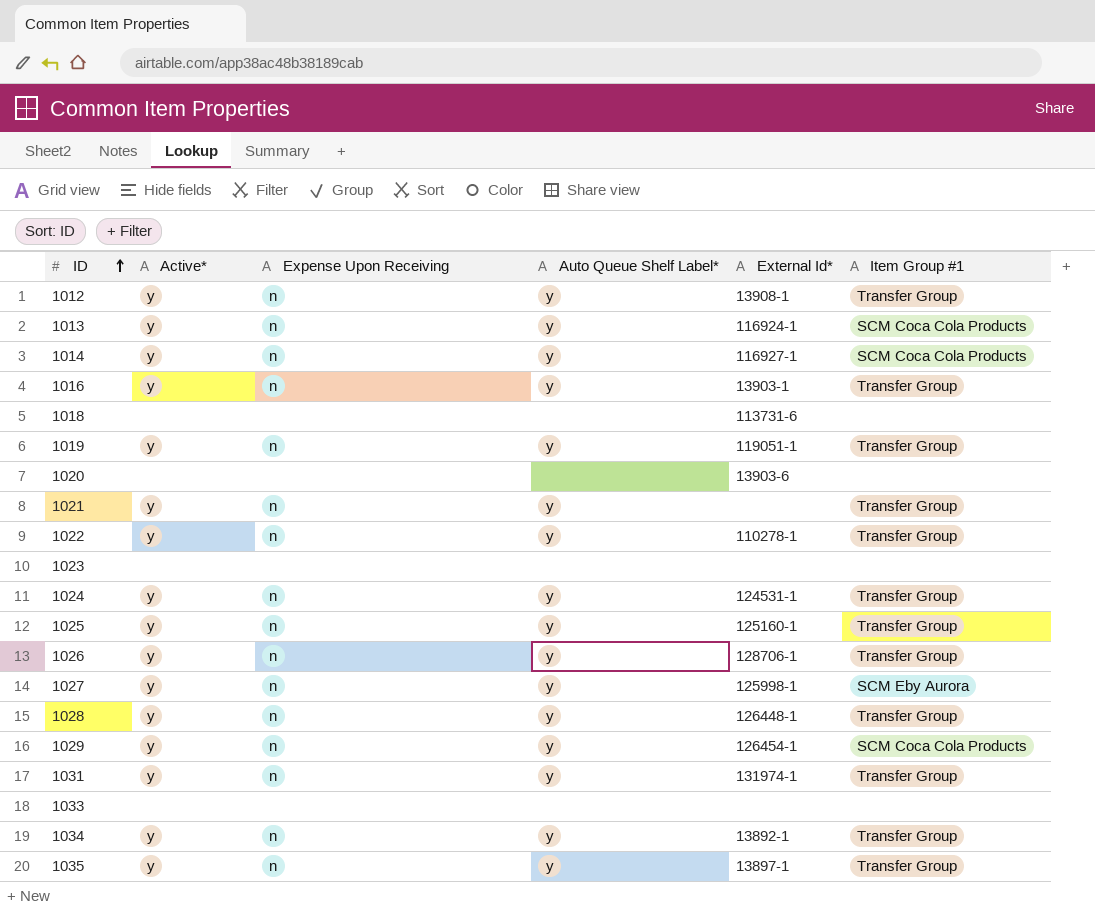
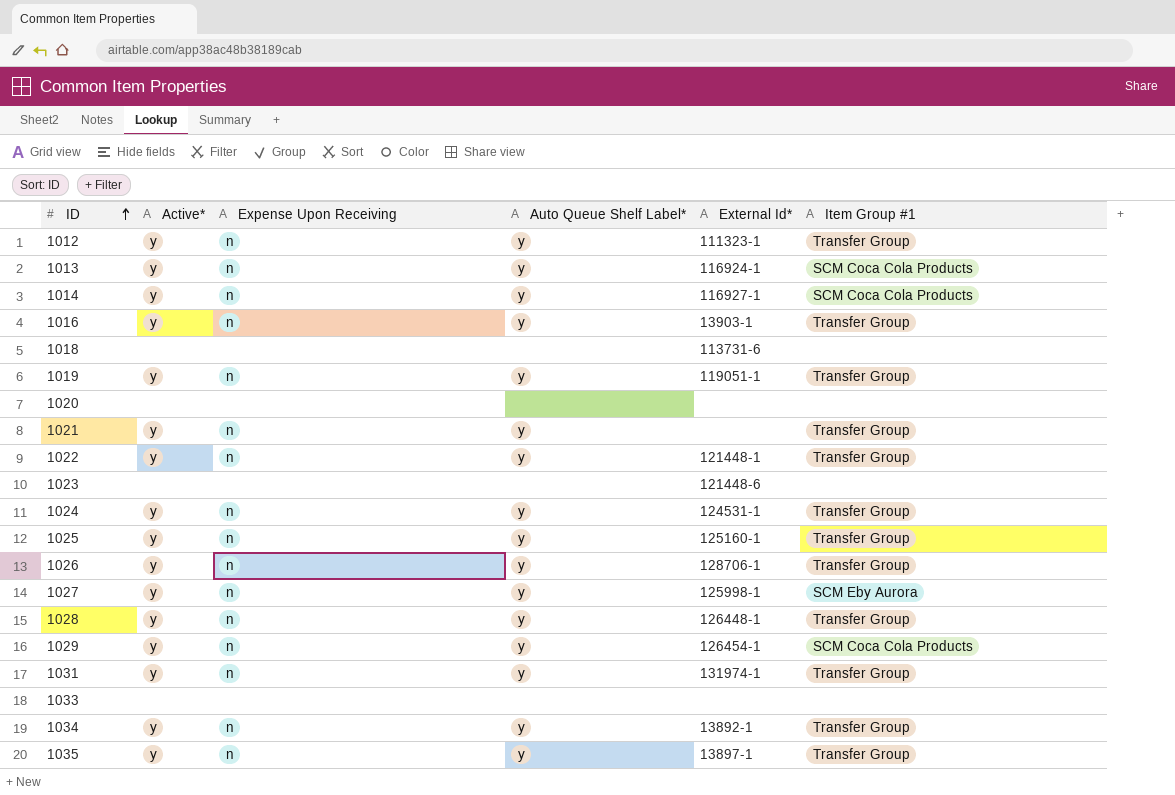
1012 | External Id*: 13908-1 -> 111323-1
1020 | External Id*: 13903-6 -> none
1022 | External Id*: 110278-1 -> 121448-1
1023 | External Id*: none -> 121448-6

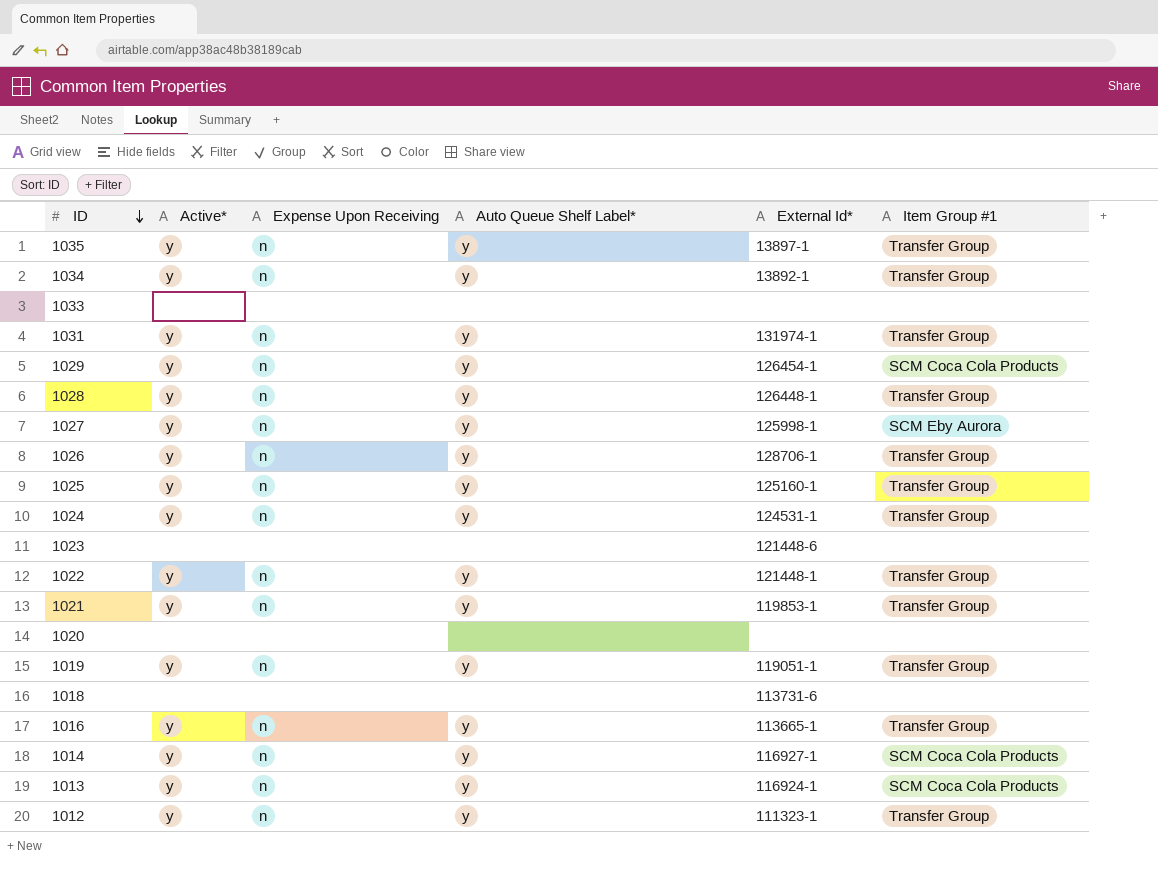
row order: ID ascending -> ID descending
1021 | External Id*: none -> 119853-1
1016 | External Id*: 13903-1 -> 113665-1

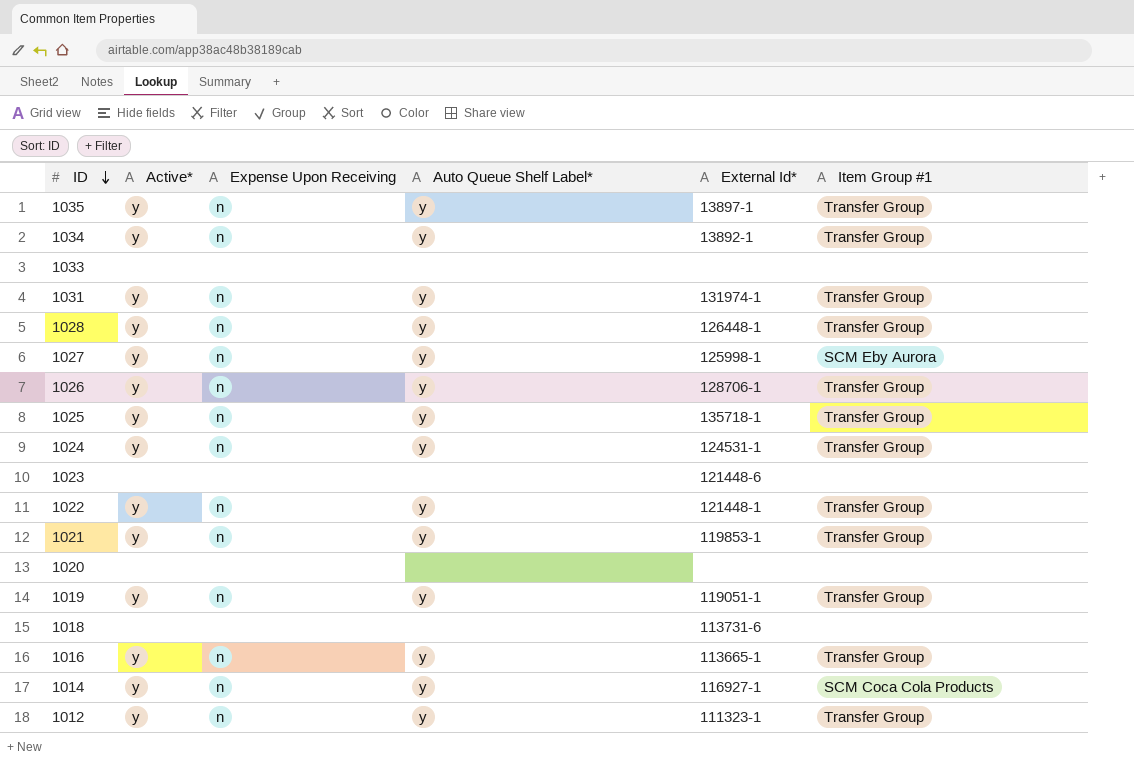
row 1029: y | n | y | 126454-1 | SCM Coca Cola Products -> none
row 1013: y | n | y | 116924-1 | SCM Coca Cola Products -> none
1025 | External Id*: 125160-1 -> 135718-1

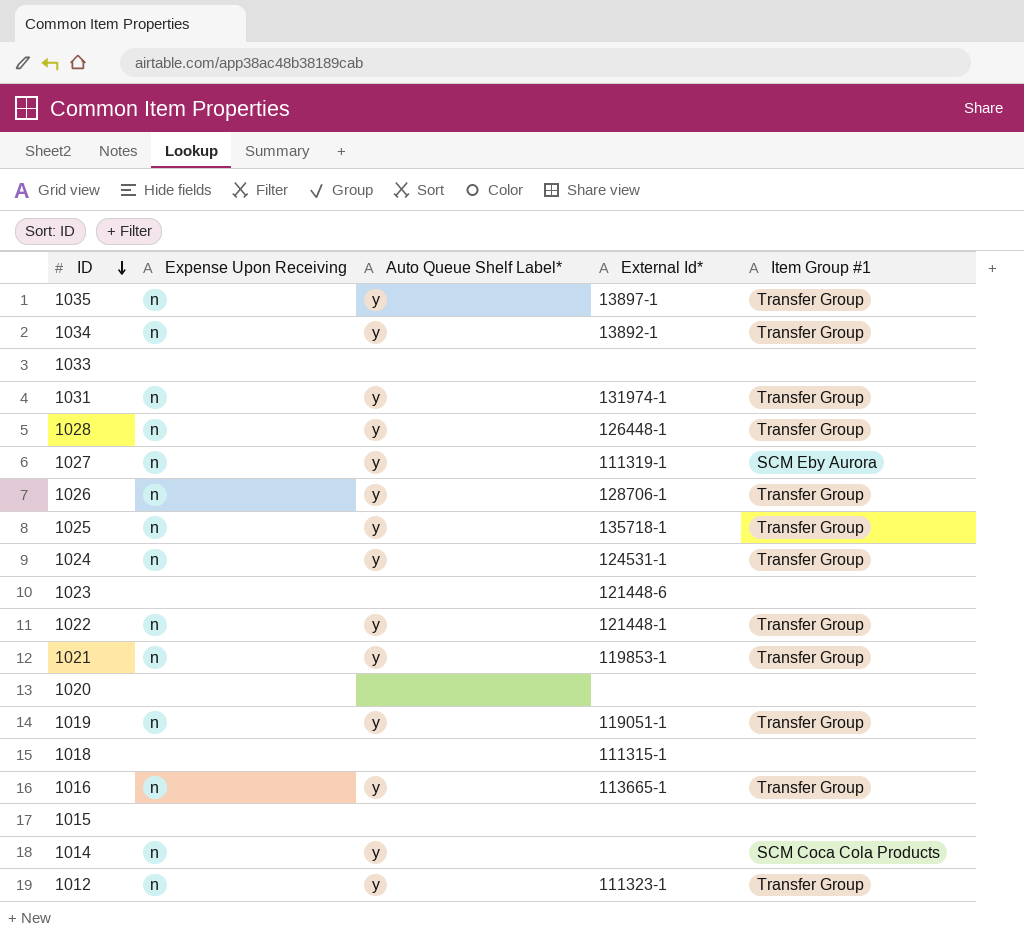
column Active* | position: 2 -> none
1027 | External Id*: 125998-1 -> 111319-1
1018 | External Id*: 113731-6 -> 111315-1
row 1015: none -> none | none | none | none
1014 | External Id*: 116927-1 -> none

